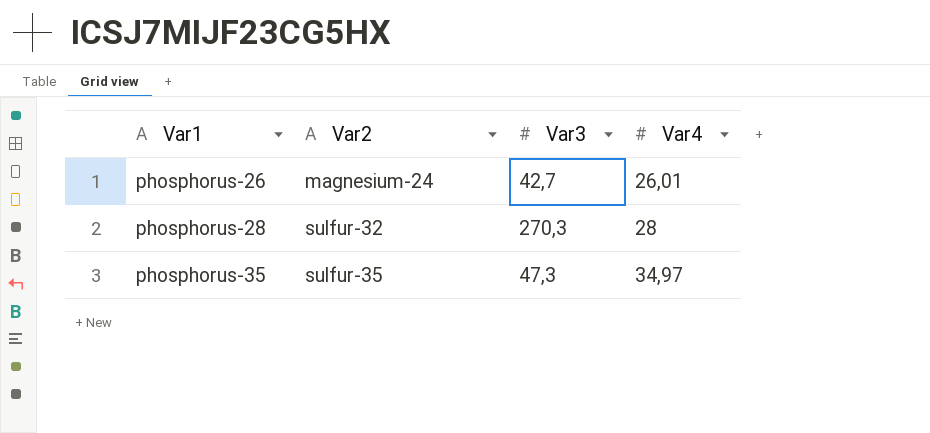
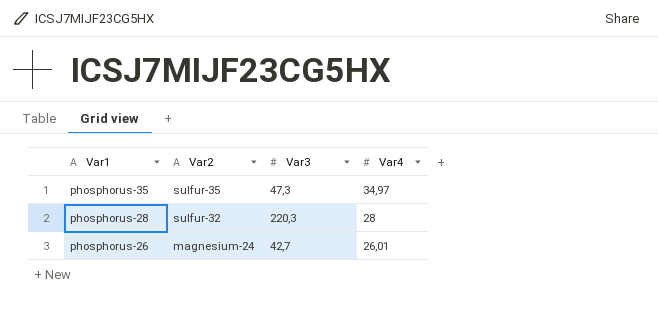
row order: Var1 ascending -> Var1 descending
phosphorus-28 | Var3: 270,3 -> 220,3

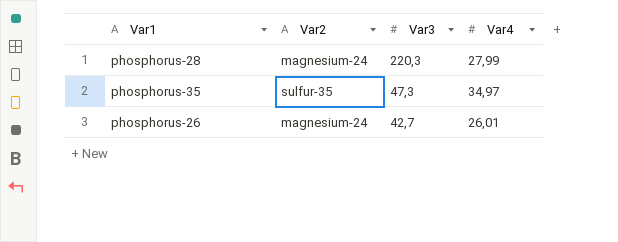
row order: Var1 descending -> Var3 descending
phosphorus-28 | Var2: sulfur-32 -> magnesium-24
phosphorus-28 | Var4: 28 -> 27,99

